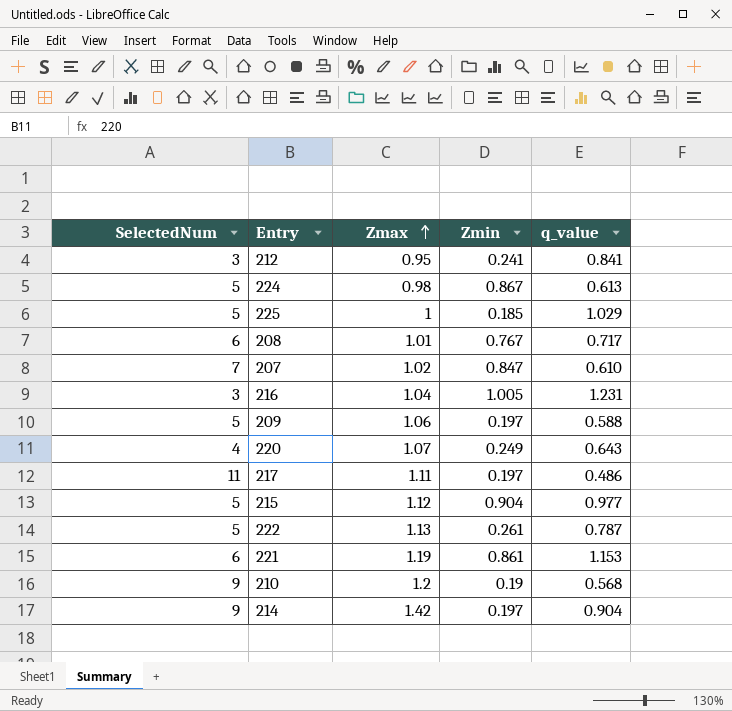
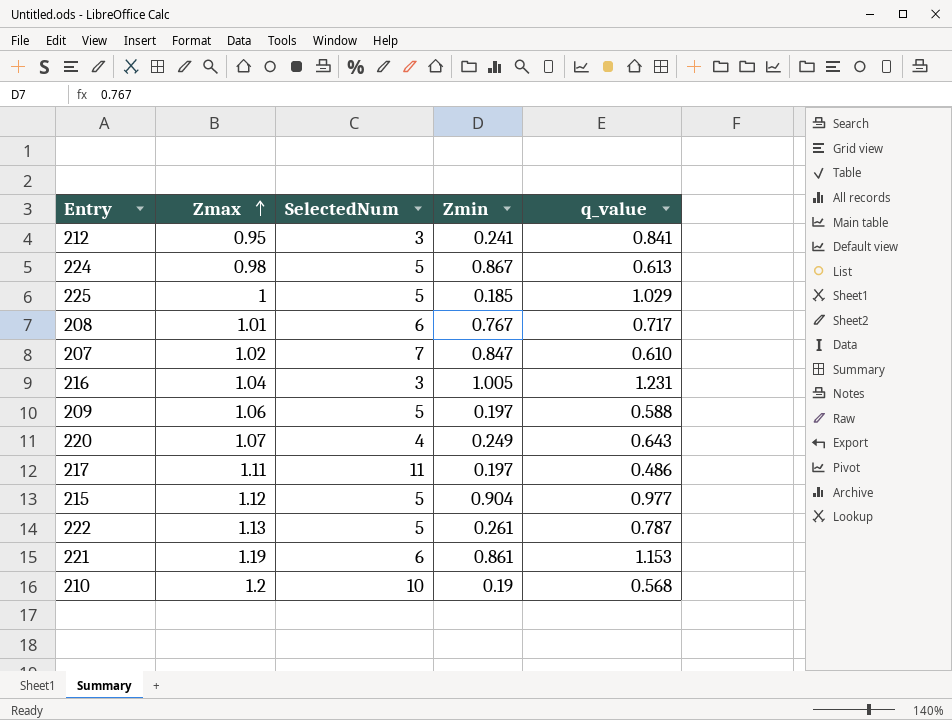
column SelectedNum | position: 1 -> 3
row 214: 9 | 1.42 | 0.197 | 0.904 -> none
210 | SelectedNum: 9 -> 10

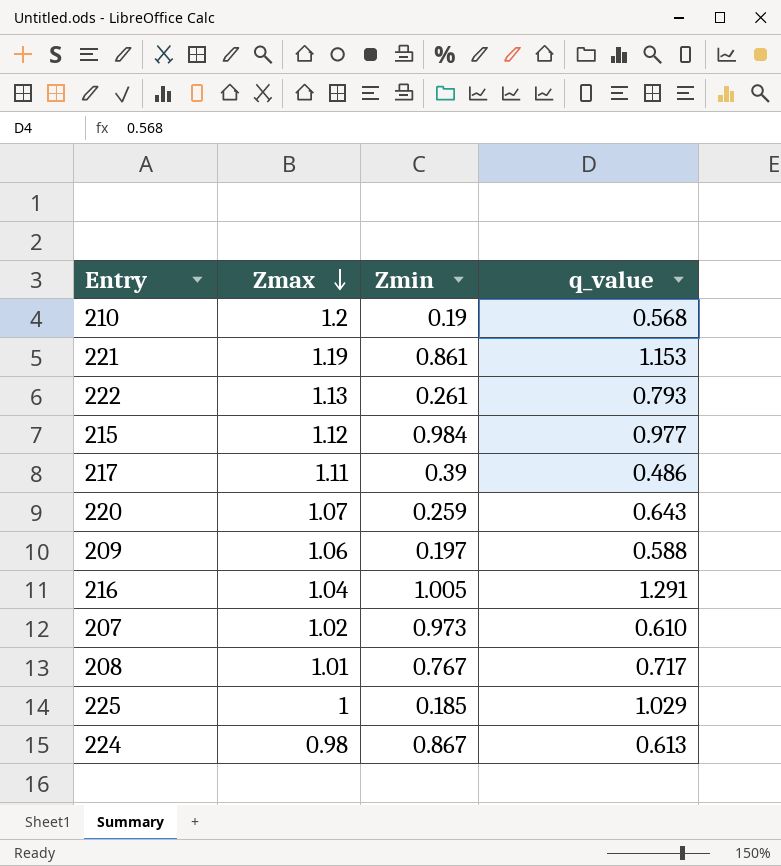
row order: Zmax ascending -> Zmax descending
column SelectedNum | position: 3 -> none
row 212: 0.95 | 3 | 0.241 | 0.841 -> none
222 | q_value: 0.787 -> 0.793
215 | Zmin: 0.904 -> 0.984
217 | Zmin: 0.197 -> 0.39
220 | Zmin: 0.249 -> 0.259
216 | q_value: 1.231 -> 1.291
207 | Zmin: 0.847 -> 0.973

